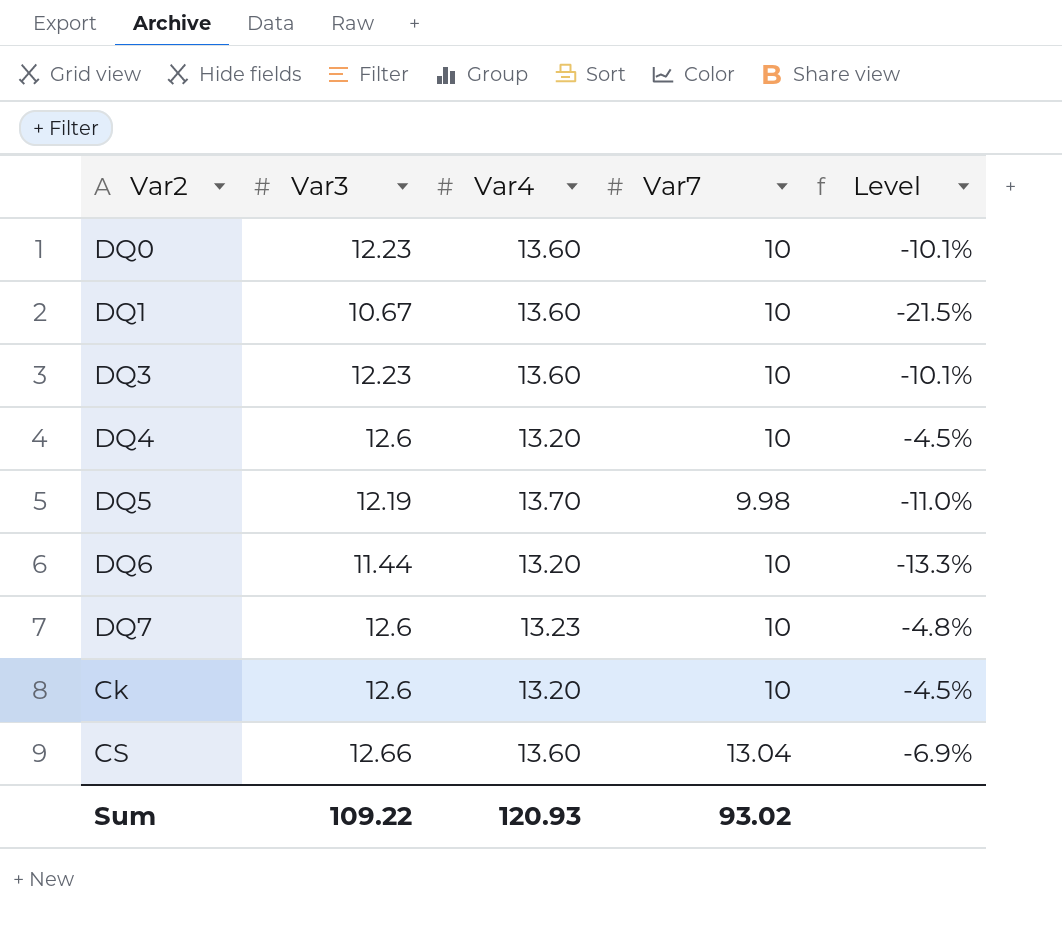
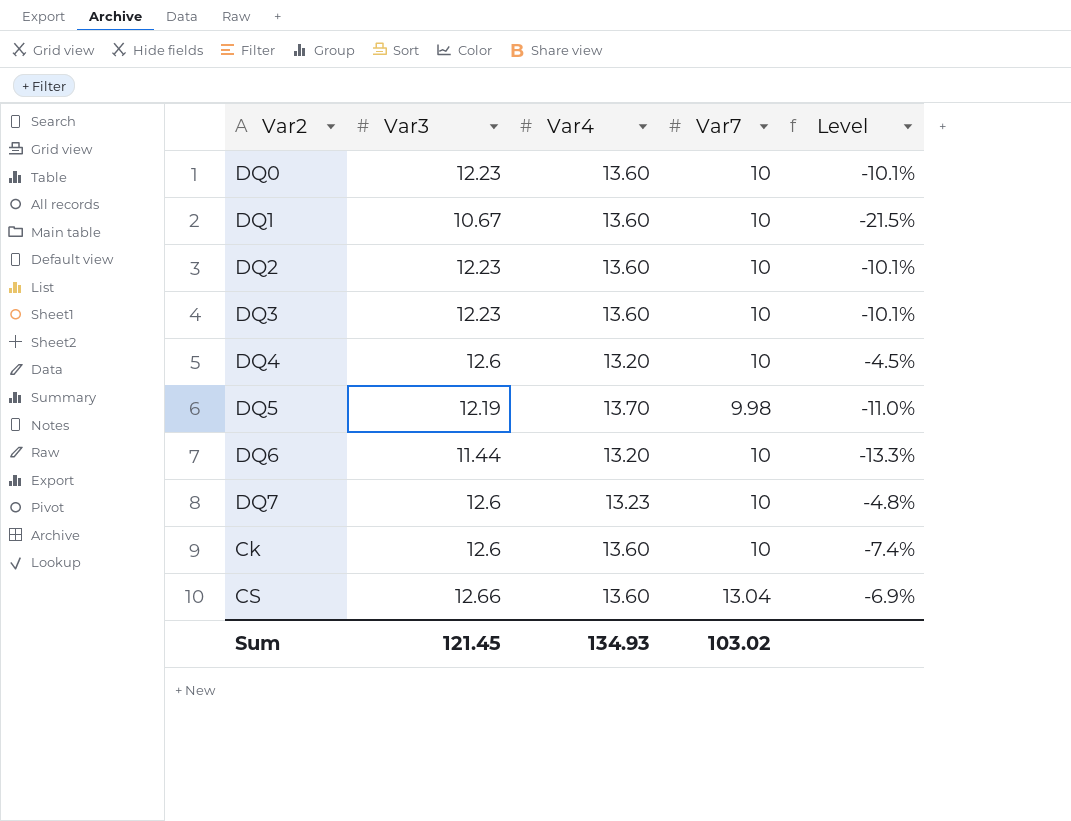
row DQ2: none -> 12.23 | 13.60 | 10 | -10.1%
Ck | Var4: 13.20 -> 13.60
Ck | Level: -4.5% -> -7.4%
Sum | Var3: 109.22 -> 121.45
Sum | Var4: 120.93 -> 134.93
Sum | Var7: 93.02 -> 103.02

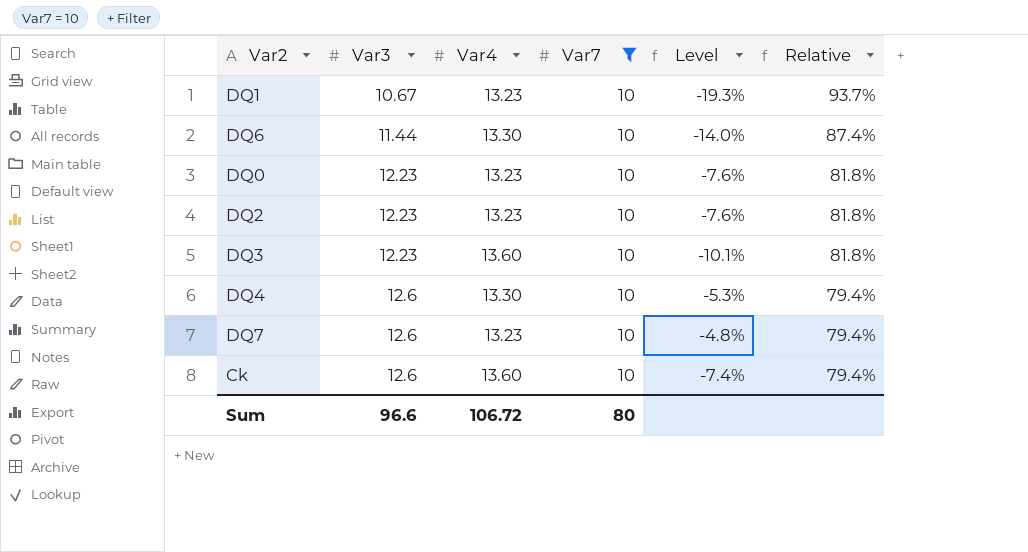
filter: none -> Var7 = 10
row order: none -> Var3 ascending
column Relative | formula: none -> [Var7] / [Var3]
DQ1 | Var4: 13.60 -> 13.23
DQ1 | Level: -21.5% -> -19.3%
DQ6 | Var4: 13.20 -> 13.30
DQ6 | Level: -13.3% -> -14.0%
DQ0 | Var4: 13.60 -> 13.23
DQ0 | Level: -10.1% -> -7.6%
DQ2 | Var4: 13.60 -> 13.23
DQ2 | Level: -10.1% -> -7.6%
DQ4 | Var4: 13.20 -> 13.30
DQ4 | Level: -4.5% -> -5.3%
Sum | Var3: 121.45 -> 96.6
Sum | Var4: 134.93 -> 106.72
Sum | Var7: 103.02 -> 80

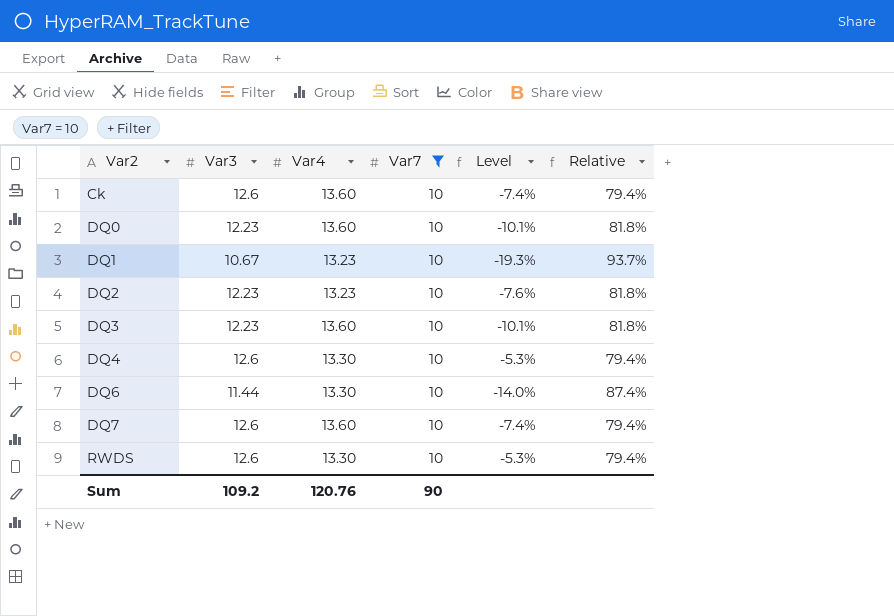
row order: Var3 ascending -> Var2 ascending
DQ0 | Var4: 13.23 -> 13.60
DQ0 | Level: -7.6% -> -10.1%
DQ7 | Var4: 13.23 -> 13.60
DQ7 | Level: -4.8% -> -7.4%
row RWDS: none -> 12.6 | 13.30 | 10 | -5.3% | 79.4%
Sum | Var3: 96.6 -> 109.2
Sum | Var4: 106.72 -> 120.76
Sum | Var7: 80 -> 90

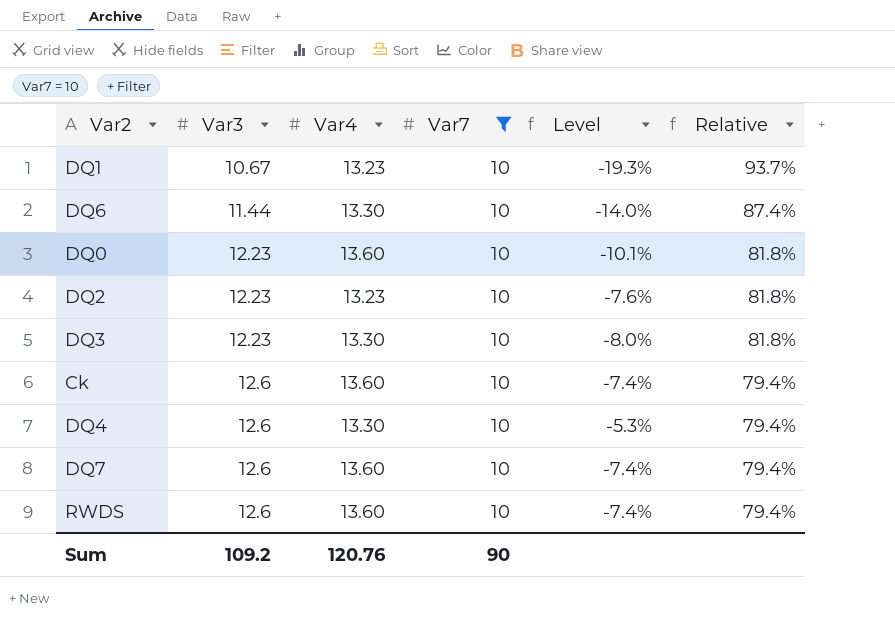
row order: Var2 ascending -> Var3 ascending
DQ3 | Var4: 13.60 -> 13.30
DQ3 | Level: -10.1% -> -8.0%
RWDS | Var4: 13.30 -> 13.60
RWDS | Level: -5.3% -> -7.4%

